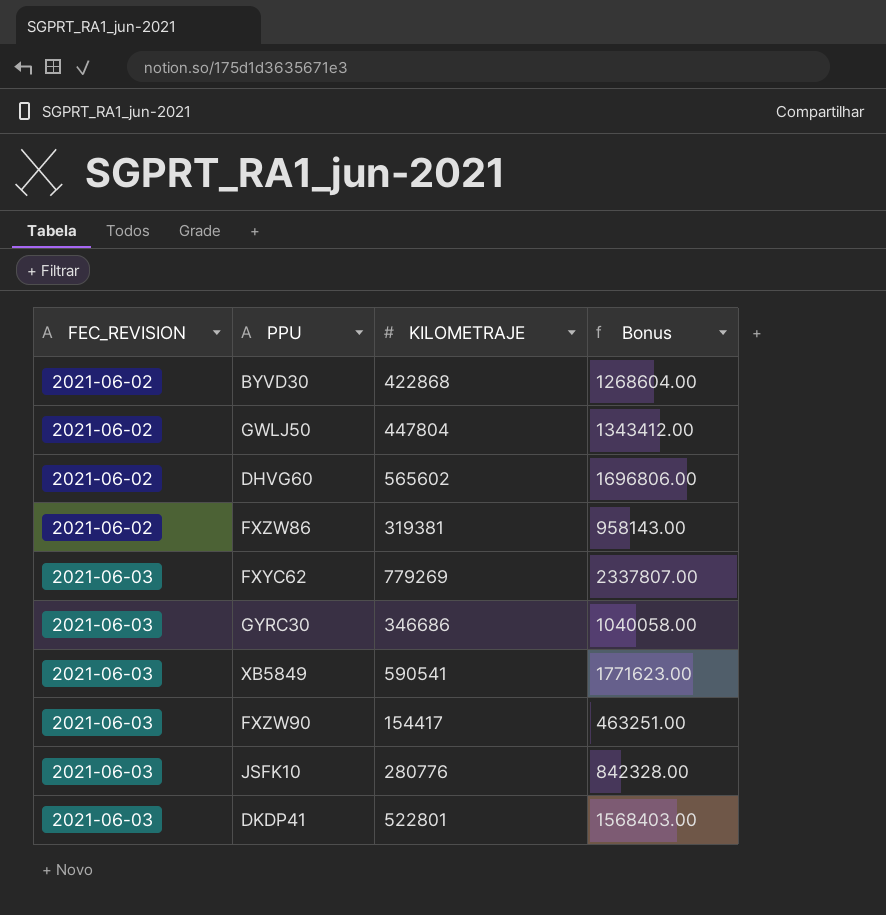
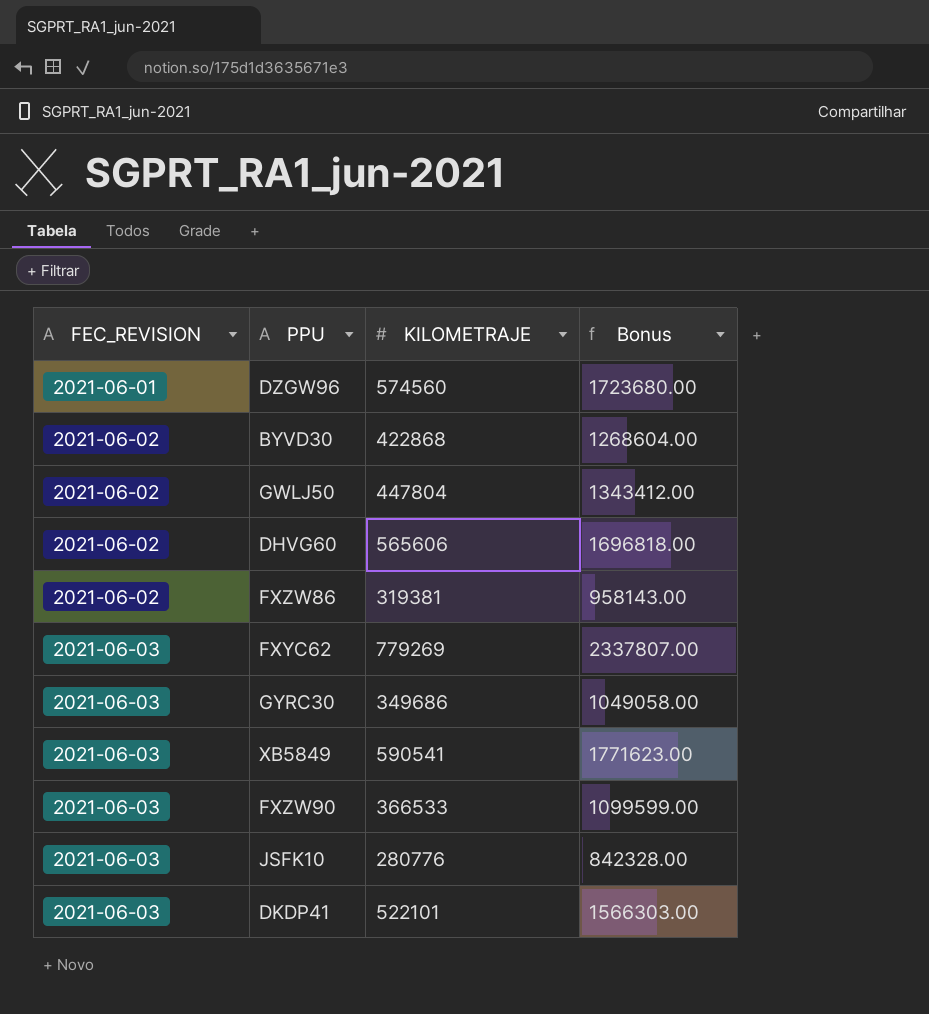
row DZGW96: none -> 2021-06-01 | 574560 | 1723680.00
DHVG60 | KILOMETRAJE: 565602 -> 565606
DHVG60 | Bonus: 1696806.00 -> 1696818.00
GYRC30 | KILOMETRAJE: 346686 -> 349686
GYRC30 | Bonus: 1040058.00 -> 1049058.00
FXZW90 | KILOMETRAJE: 154417 -> 366533
FXZW90 | Bonus: 463251.00 -> 1099599.00
DKDP41 | KILOMETRAJE: 522801 -> 522101
DKDP41 | Bonus: 1568403.00 -> 1566303.00

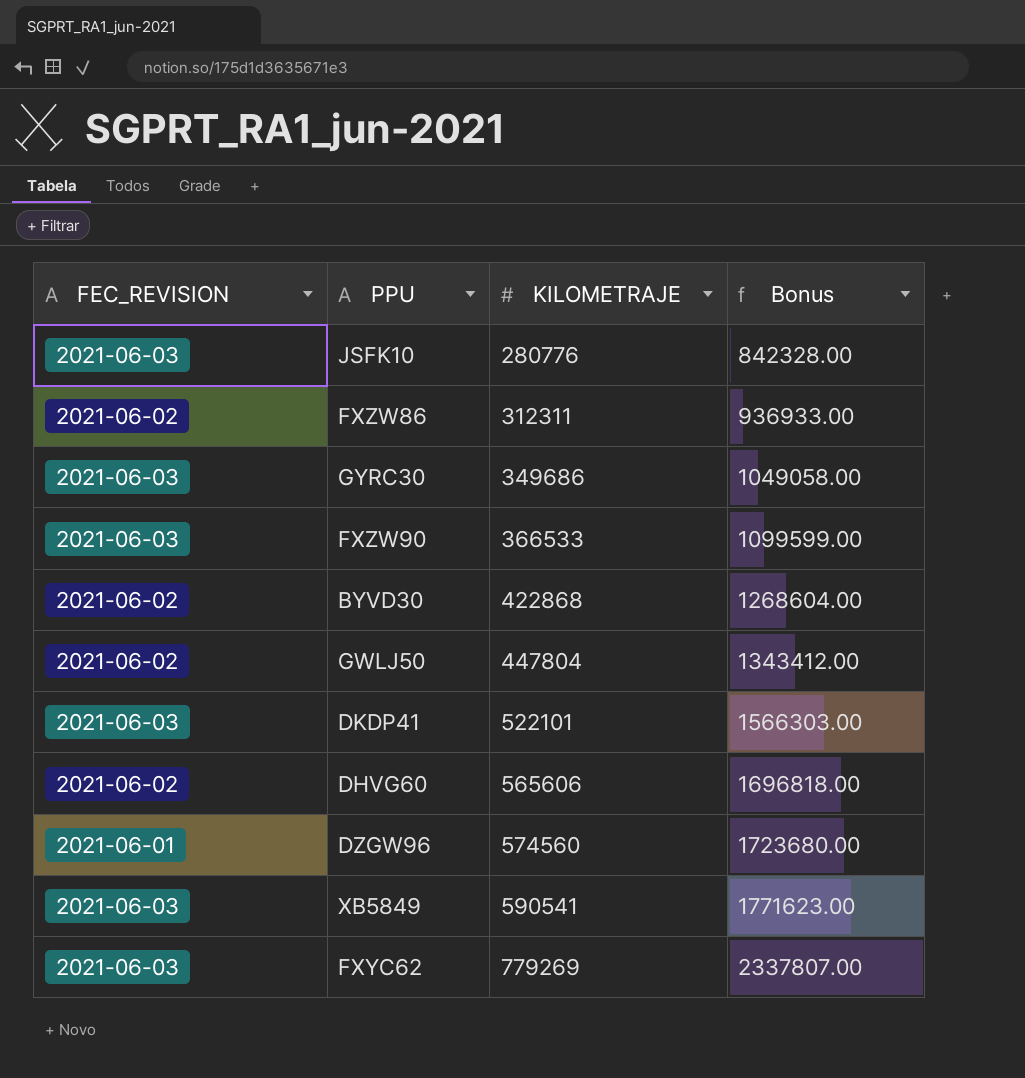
row order: FEC_REVISION ascending -> KILOMETRAJE ascending
FXZW86 | KILOMETRAJE: 319381 -> 312311
FXZW86 | Bonus: 958143.00 -> 936933.00

